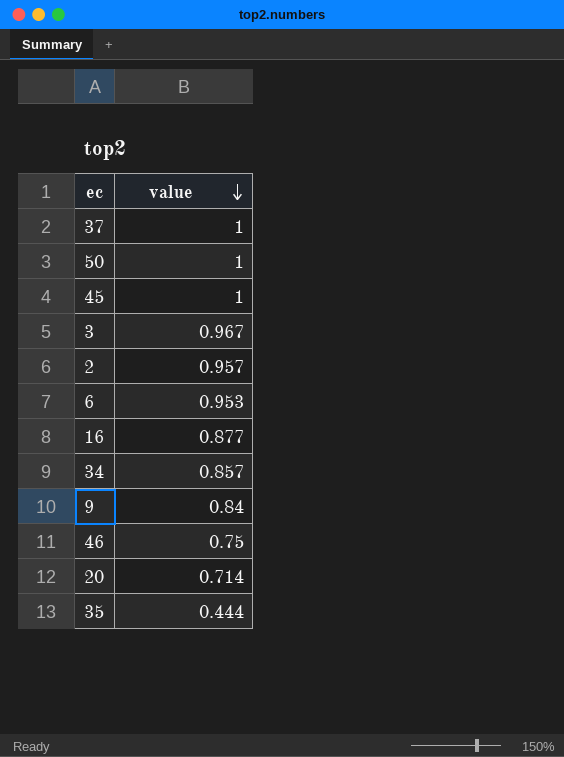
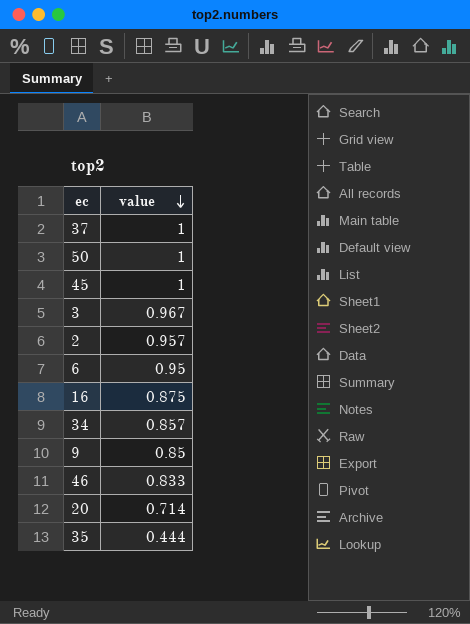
6 | value: 0.953 -> 0.95
16 | value: 0.877 -> 0.875
9 | value: 0.84 -> 0.85
46 | value: 0.75 -> 0.833

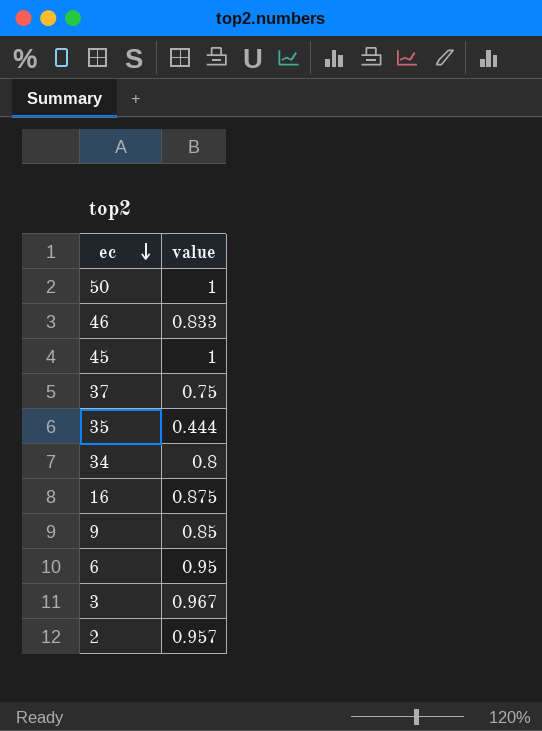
row order: value descending -> ec descending
row 20: 0.714 -> none
37 | value: 1 -> 0.75
34 | value: 0.857 -> 0.8

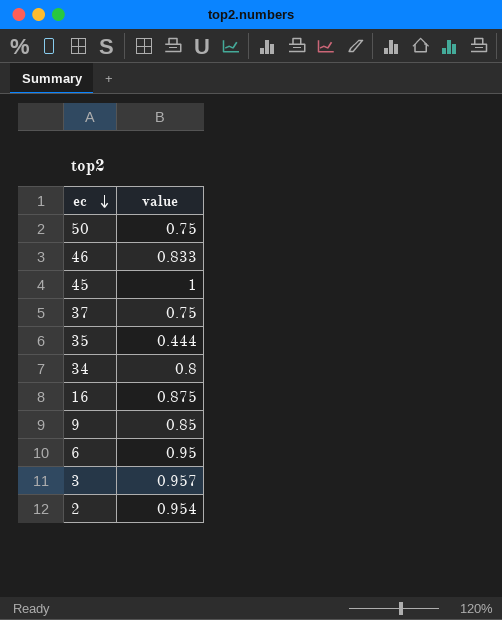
50 | value: 1 -> 0.75
3 | value: 0.967 -> 0.957
2 | value: 0.957 -> 0.954

